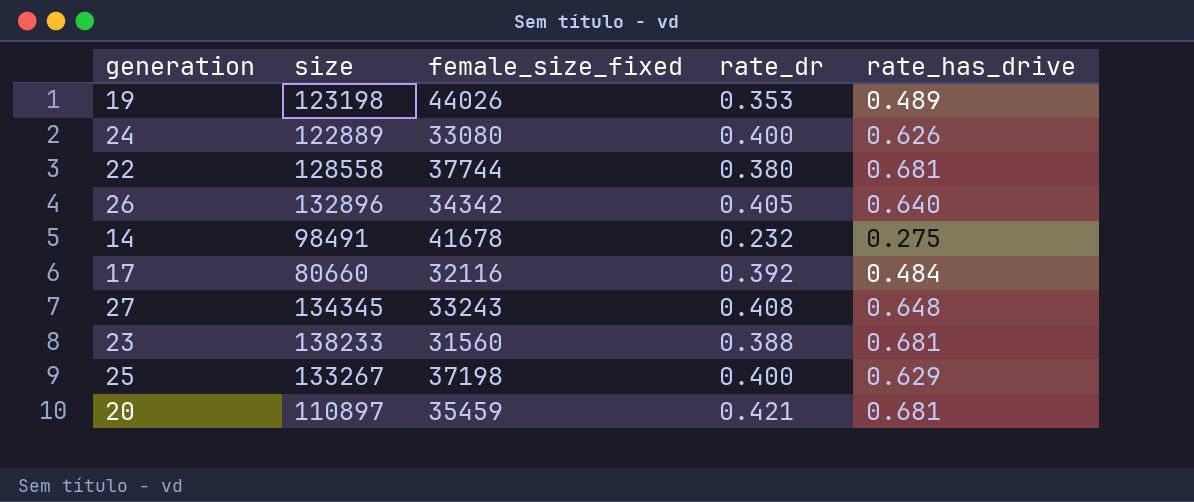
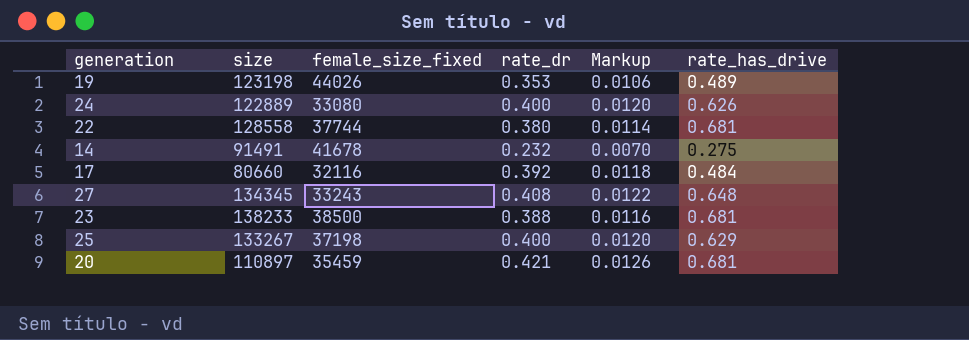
column Markup | formula: none -> [rate_dr] * 0.03
row 26: 132896 | 34342 | 0.405 | 0.640 -> none
14 | size: 98491 -> 91491
23 | female_size_fixed: 31560 -> 38500

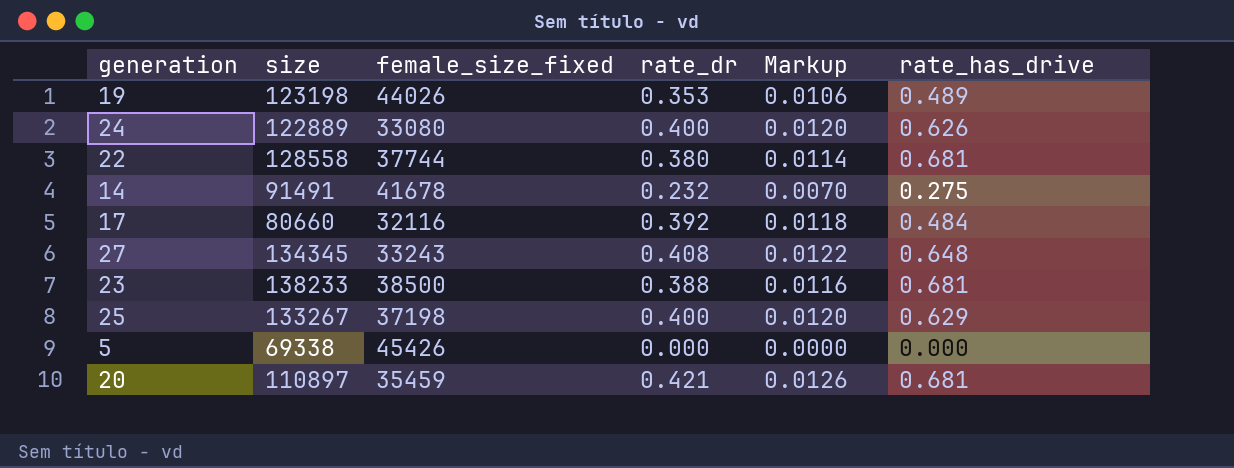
row 5: none -> 69338 | 45426 | 0.000 | 0.0000 | 0.000

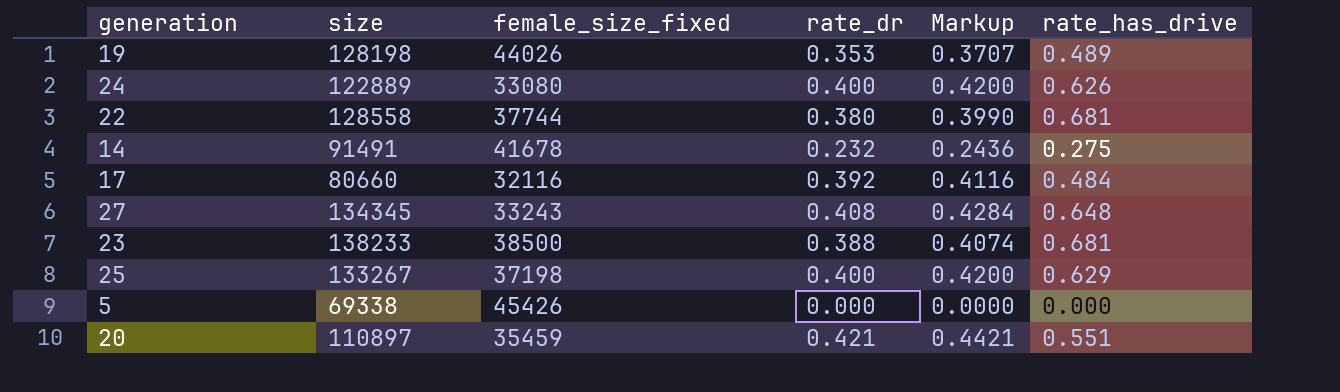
column Markup | formula: [rate_dr] * 0.03 -> [rate_dr] * 1.05
19 | size: 123198 -> 128198
20 | rate_has_drive: 0.681 -> 0.551

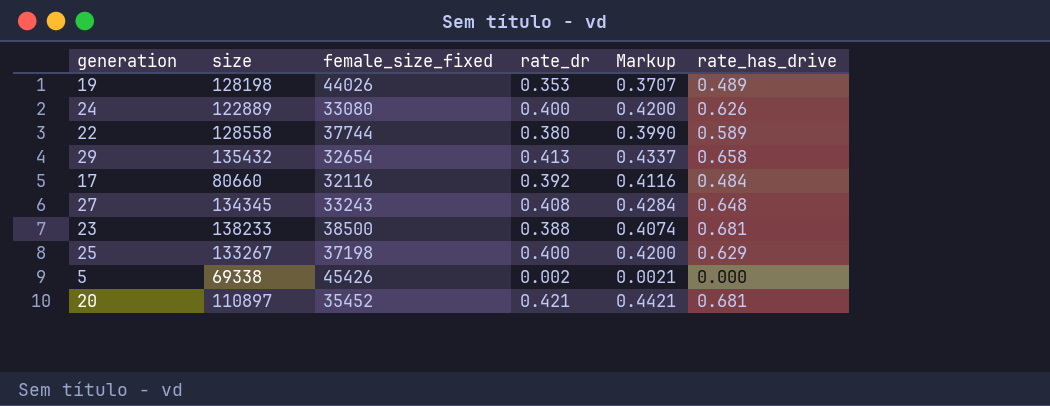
row 14: 91491 | 41678 | 0.232 | 0.2436 | 0.275 -> none
22 | rate_has_drive: 0.681 -> 0.589
row 29: none -> 135432 | 32654 | 0.413 | 0.4337 | 0.658
5 | rate_dr: 0.000 -> 0.002
5 | Markup: 0.0000 -> 0.0021
20 | female_size_fixed: 35459 -> 35452
20 | rate_has_drive: 0.551 -> 0.681

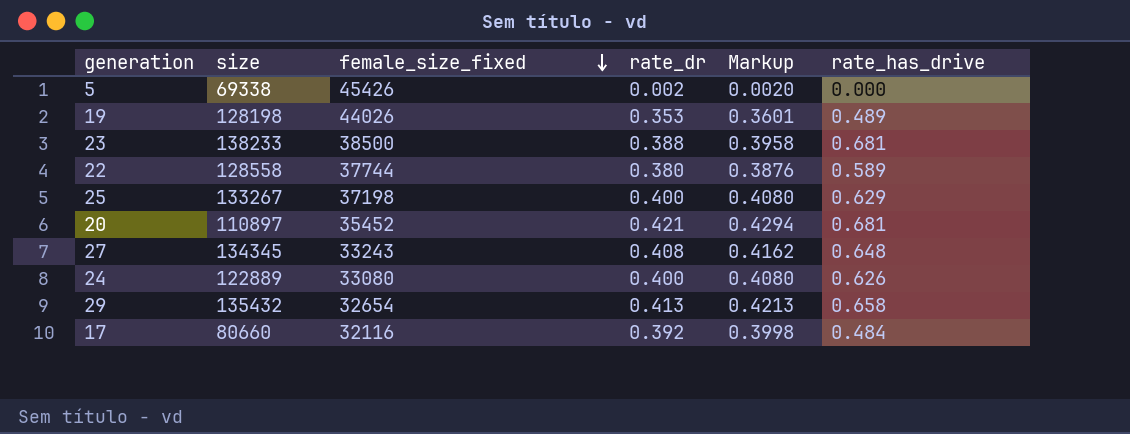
row order: none -> female_size_fixed descending
column Markup | formula: [rate_dr] * 1.05 -> [rate_dr] * 1.02

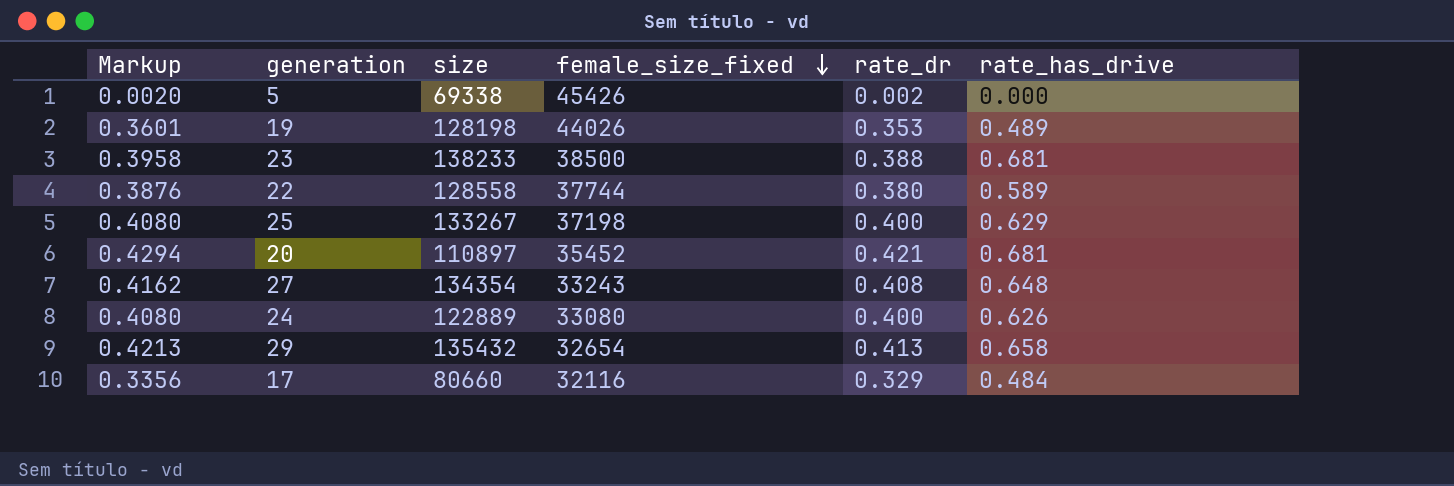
column Markup | position: 5 -> 1
27 | size: 134345 -> 134354
17 | Markup: 0.3998 -> 0.3356
17 | rate_dr: 0.392 -> 0.329

